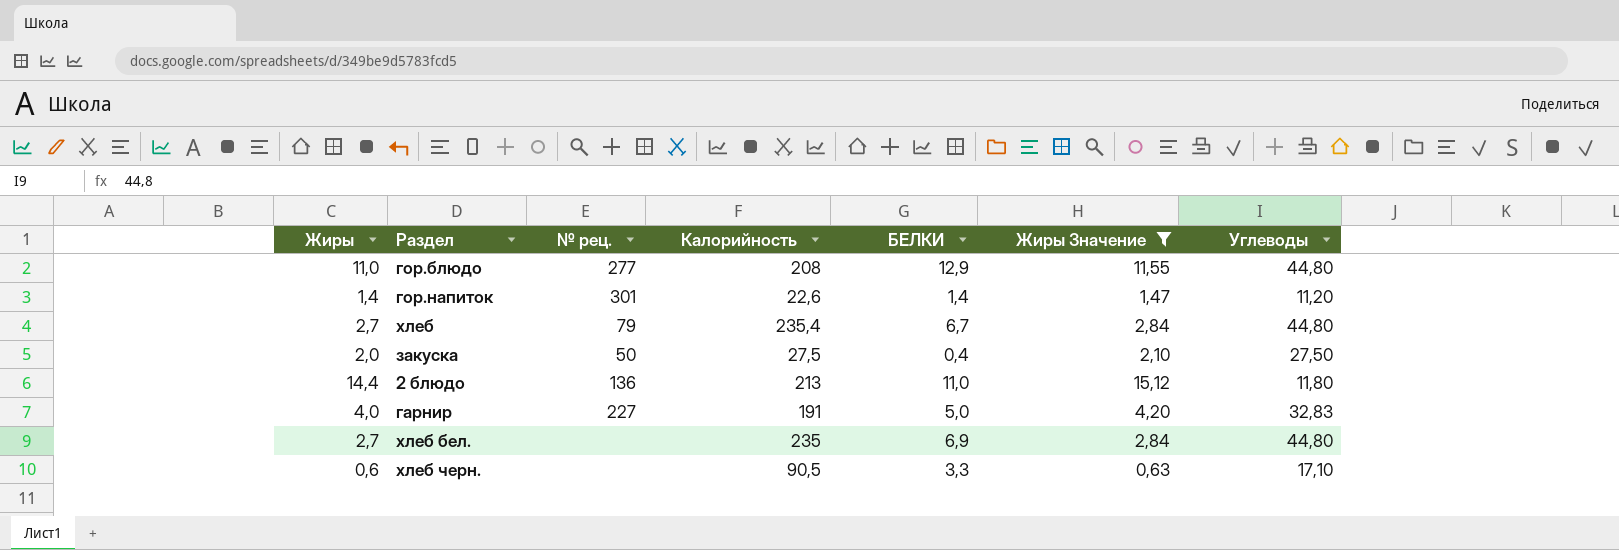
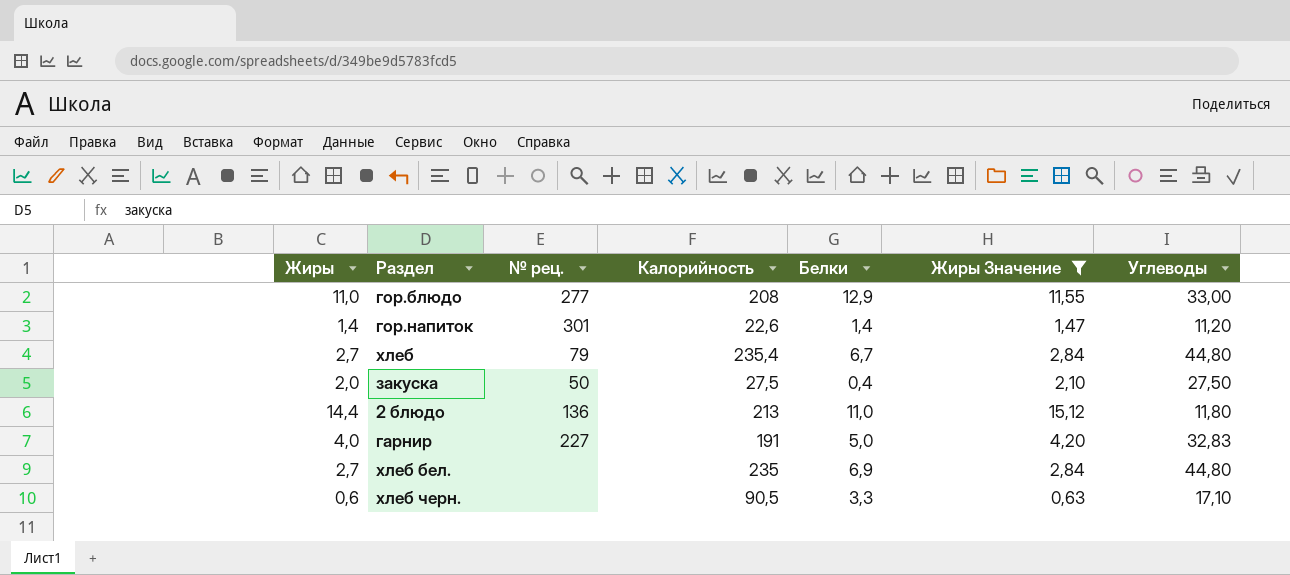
column name: БЕЛКИ -> Белки
гор.блюдо | Углеводы: 44,80 -> 33,00

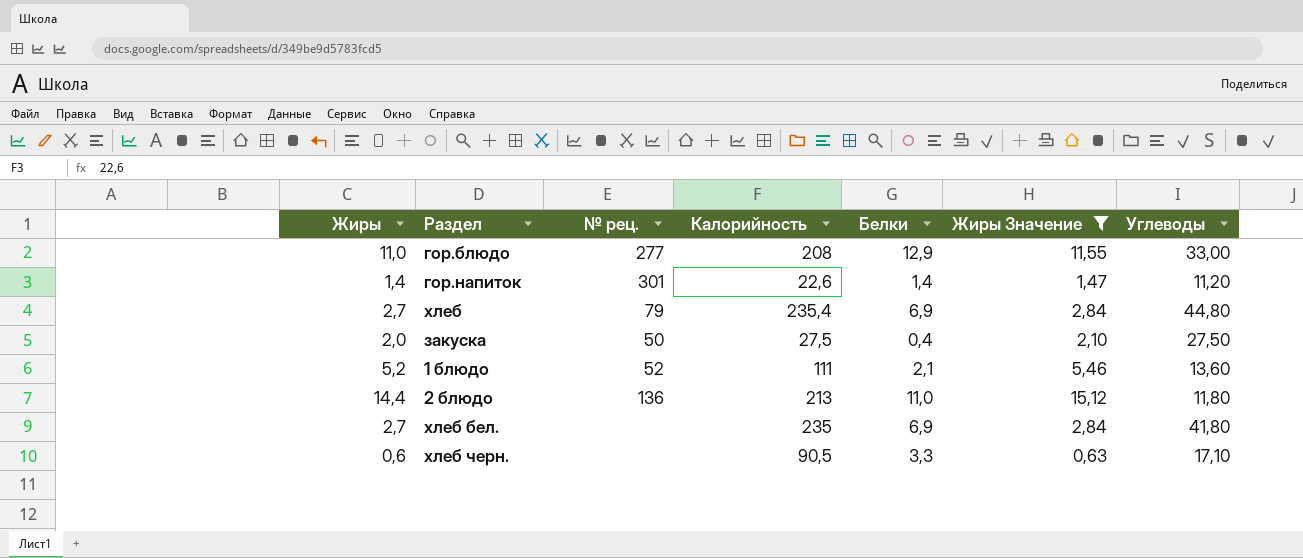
row гарнир: 4,0 | 227 | 191 | 5,0 | 4,20 | 32,83 -> none
хлеб | Белки: 6,7 -> 6,9
row 1 блюдо: none -> 5,2 | 52 | 111 | 2,1 | 5,46 | 13,60
хлеб бел. | Углеводы: 44,80 -> 41,80

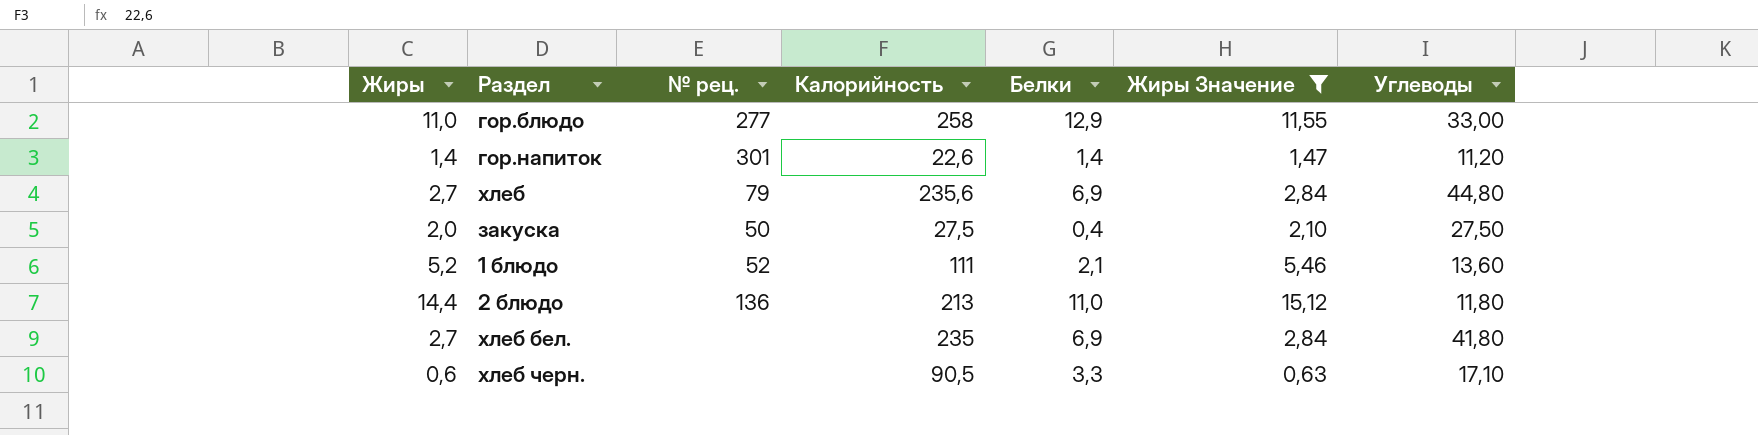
гор.блюдо | Калорийность: 208 -> 258
хлеб | Калорийность: 235,4 -> 235,6

